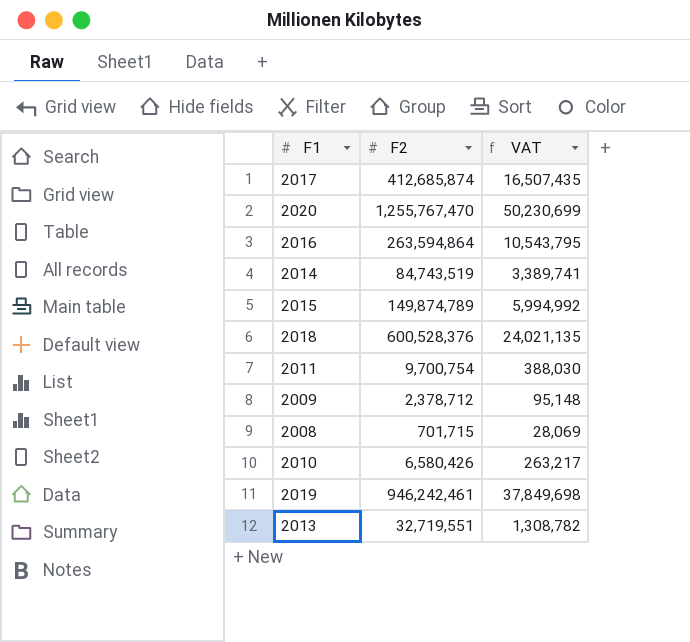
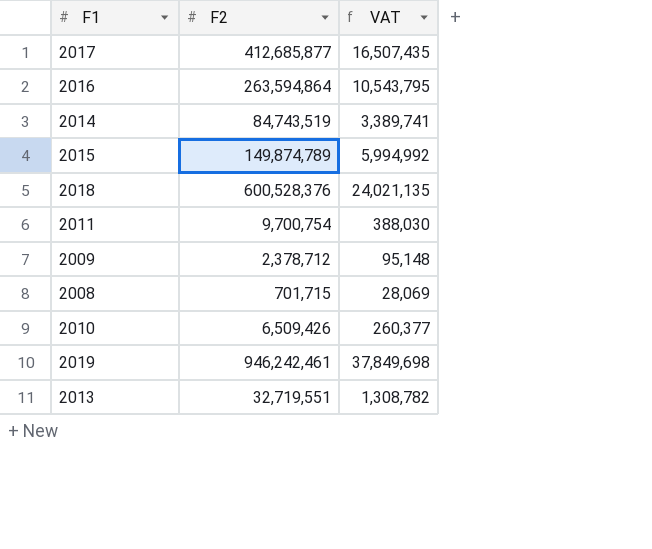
row 2020: 1,255,767,470 | 50,230,699 -> none
2017 | F2: 412,685,874 -> 412,685,877
2010 | F2: 6,580,426 -> 6,509,426
2010 | VAT: 263,217 -> 260,377

